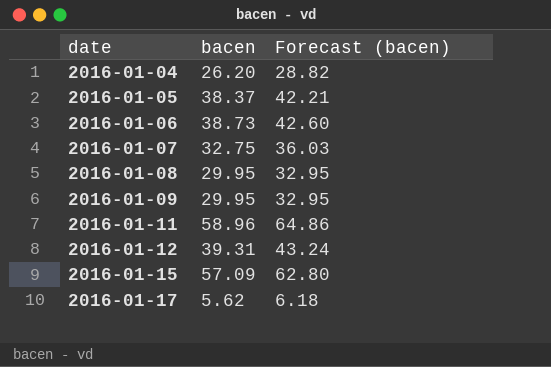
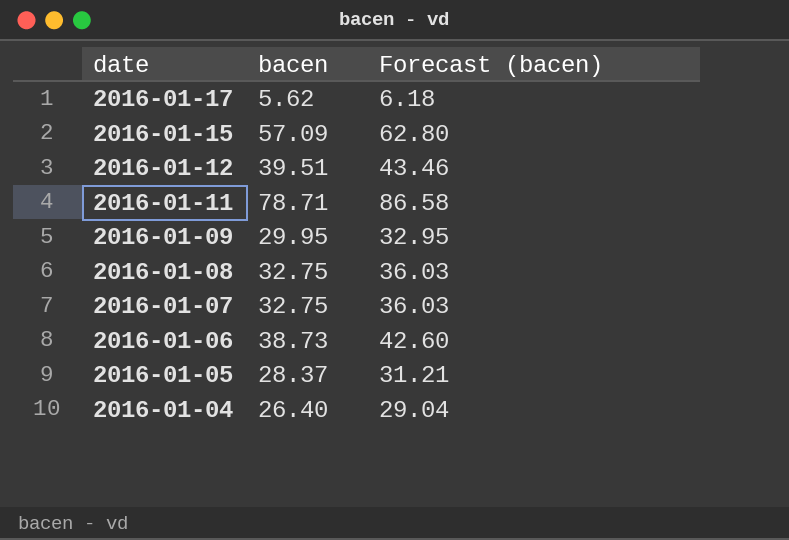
row order: date ascending -> date descending
2016-01-12 | bacen: 39.31 -> 39.51
2016-01-12 | Forecast (bacen): 43.24 -> 43.46
2016-01-11 | bacen: 58.96 -> 78.71
2016-01-11 | Forecast (bacen): 64.86 -> 86.58
2016-01-08 | bacen: 29.95 -> 32.75
2016-01-08 | Forecast (bacen): 32.95 -> 36.03
2016-01-05 | bacen: 38.37 -> 28.37
2016-01-05 | Forecast (bacen): 42.21 -> 31.21
2016-01-04 | bacen: 26.20 -> 26.40
2016-01-04 | Forecast (bacen): 28.82 -> 29.04

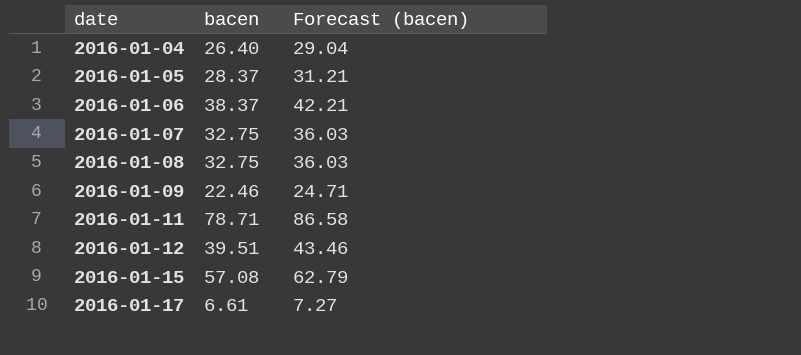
row order: date descending -> date ascending
2016-01-06 | bacen: 38.73 -> 38.37
2016-01-06 | Forecast (bacen): 42.60 -> 42.21
2016-01-09 | bacen: 29.95 -> 22.46
2016-01-09 | Forecast (bacen): 32.95 -> 24.71
2016-01-15 | bacen: 57.09 -> 57.08
2016-01-15 | Forecast (bacen): 62.80 -> 62.79
2016-01-17 | bacen: 5.62 -> 6.61
2016-01-17 | Forecast (bacen): 6.18 -> 7.27

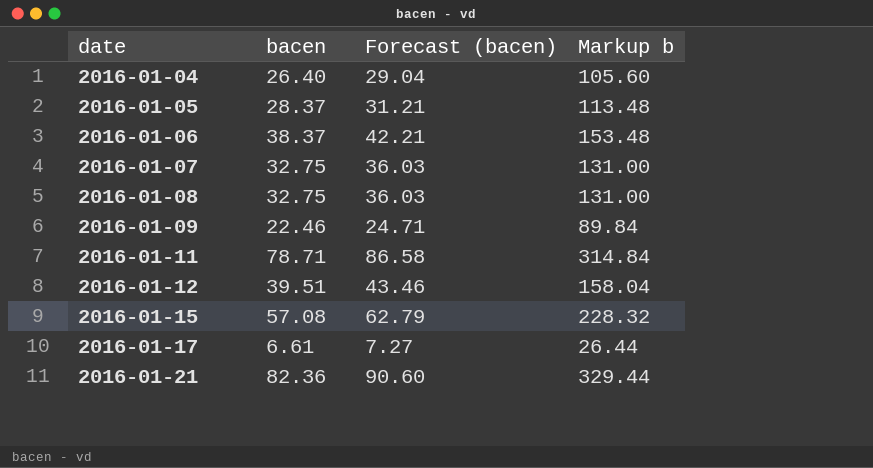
column Markup b | formula: none -> [bacen] * 4
row 2016-01-21: none -> 82.36 | 90.60 | 329.44

